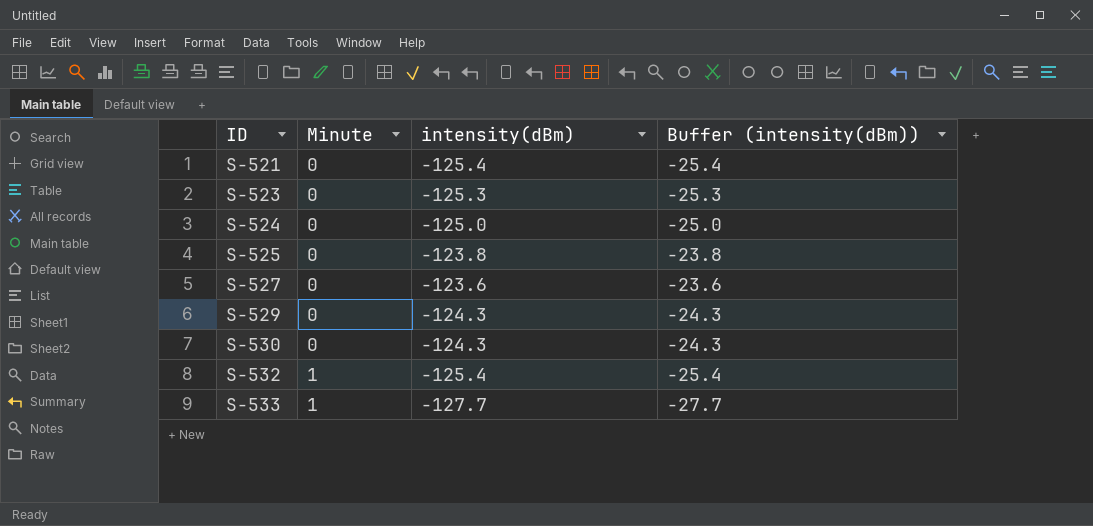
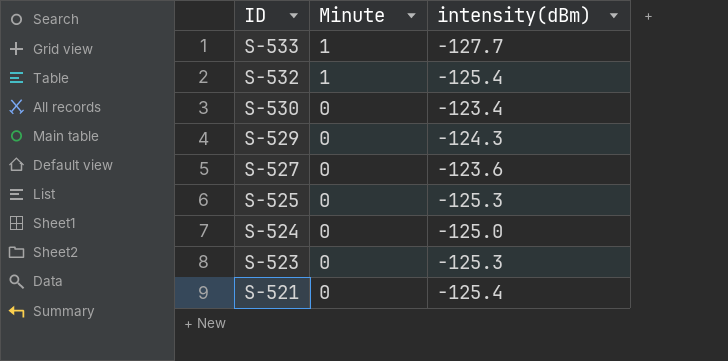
row order: ID ascending -> ID descending
column Buffer (intensity(dBm)) | formula: [intensity(dBm)] + 100 -> none
S-530 | intensity(dBm): -124.3 -> -123.4
S-525 | intensity(dBm): -123.8 -> -125.3

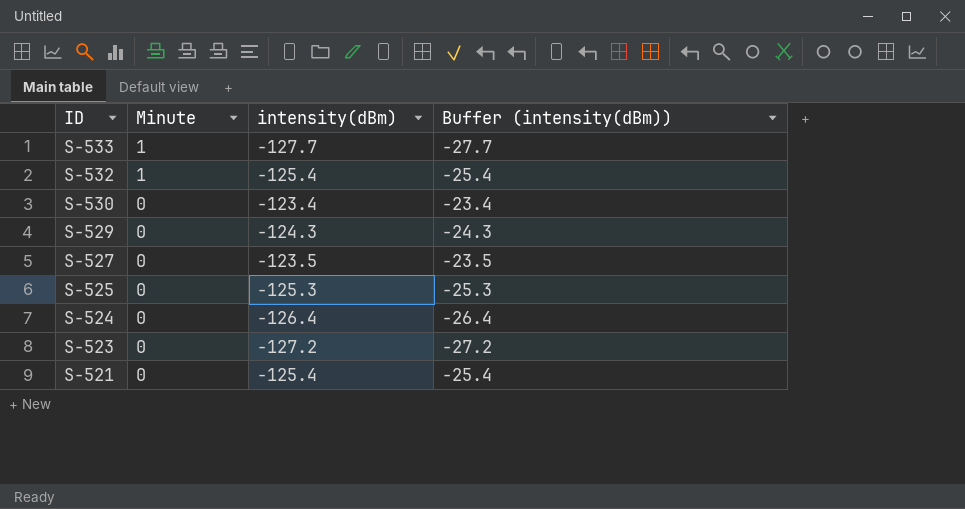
column Buffer (intensity(dBm)) | formula: none -> [intensity(dBm)] + 100
S-527 | intensity(dBm): -123.6 -> -123.5
S-524 | intensity(dBm): -125.0 -> -126.4
S-523 | intensity(dBm): -125.3 -> -127.2

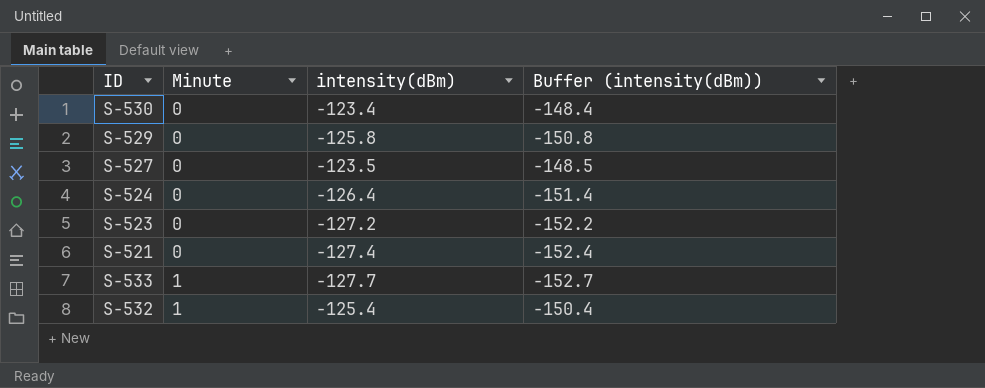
row order: ID descending -> Minute ascending
column Buffer (intensity(dBm)) | formula: [intensity(dBm)] + 100 -> [intensity(dBm)] - 25
row S-525: 0 | -125.3 | -25.3 -> none
S-529 | intensity(dBm): -124.3 -> -125.8
S-521 | intensity(dBm): -125.4 -> -127.4

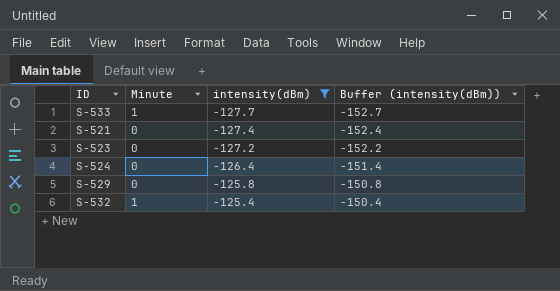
filter: none -> intensity(dBm) <= -125.4
row order: Minute ascending -> intensity(dBm) ascending

